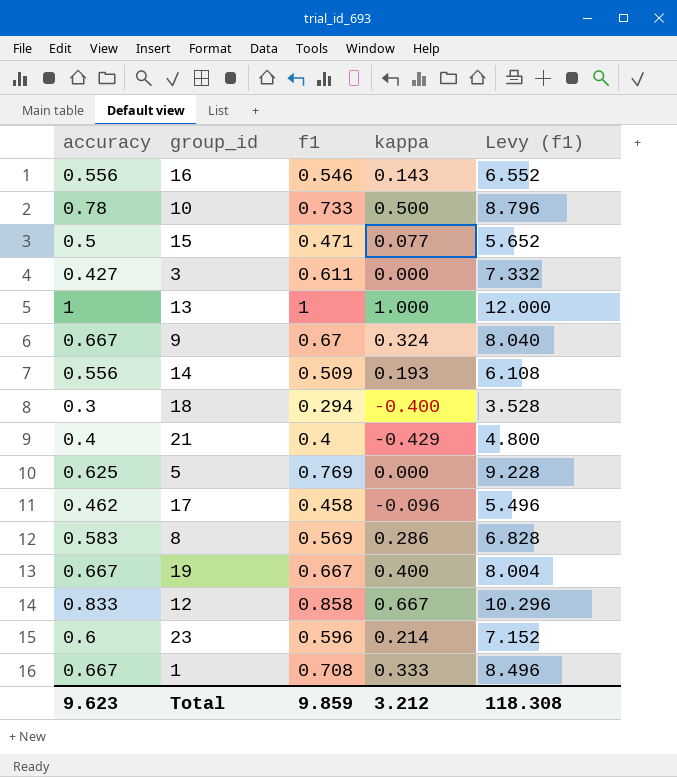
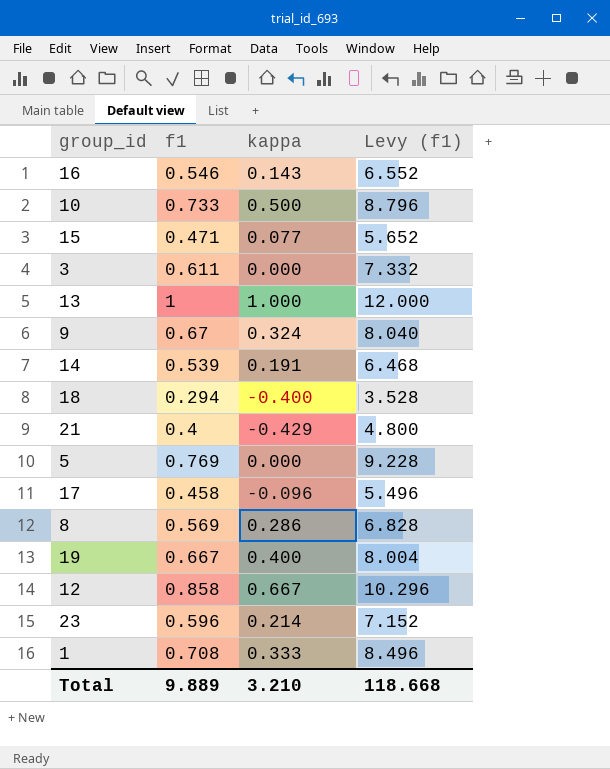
column accuracy | position: 1 -> none
14 | f1: 0.509 -> 0.539
14 | kappa: 0.193 -> 0.191
14 | Levy (f1): 6.108 -> 6.468
Total | f1: 9.859 -> 9.889
Total | kappa: 3.212 -> 3.210
Total | Levy (f1): 118.308 -> 118.668

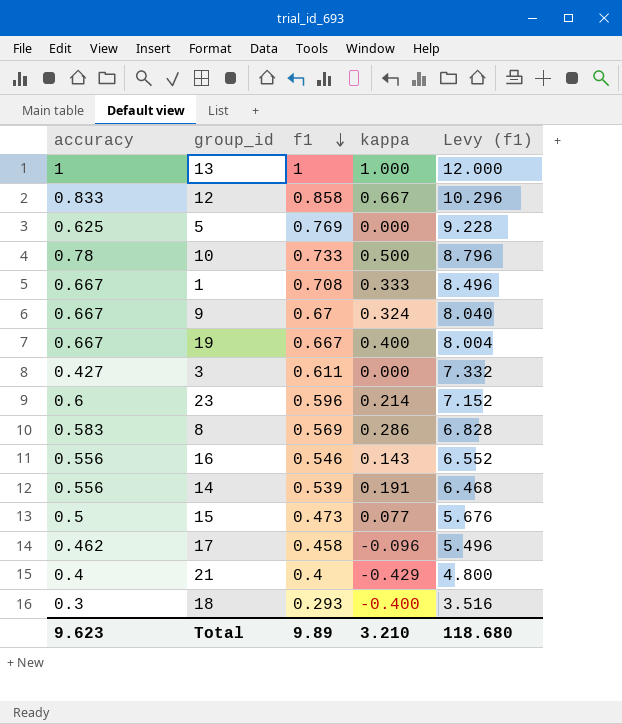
row order: none -> f1 descending
column accuracy | position: none -> 1
15 | f1: 0.471 -> 0.473
15 | Levy (f1): 5.652 -> 5.676
18 | f1: 0.294 -> 0.293
18 | Levy (f1): 3.528 -> 3.516
Total | f1: 9.889 -> 9.89
Total | Levy (f1): 118.668 -> 118.680

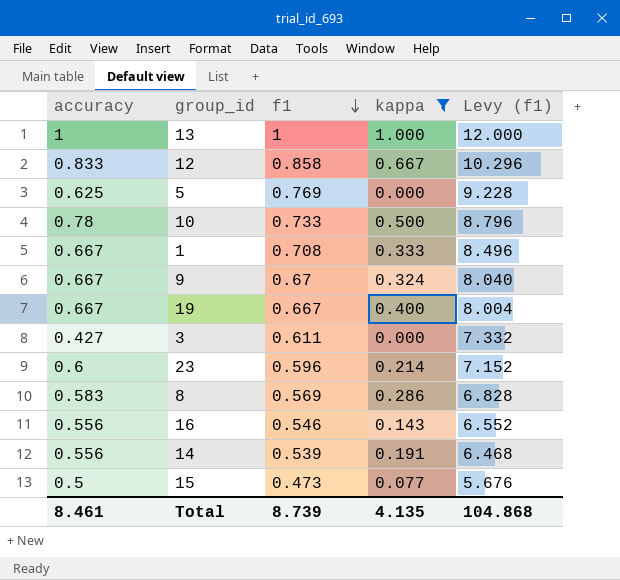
filter: none -> kappa >= 0.000
Total | accuracy: 9.623 -> 8.461
Total | f1: 9.89 -> 8.739
Total | kappa: 3.210 -> 4.135
Total | Levy (f1): 118.680 -> 104.868

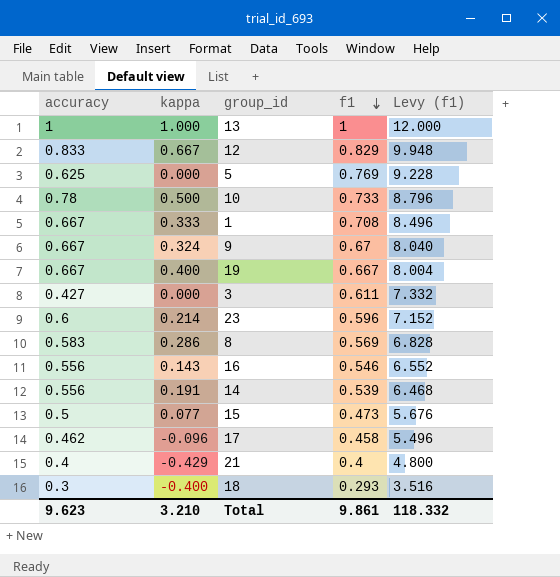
filter: kappa >= 0.000 -> none
column kappa | position: 4 -> 2
12 | f1: 0.858 -> 0.829
12 | Levy (f1): 10.296 -> 9.948
Total | accuracy: 8.461 -> 9.623
Total | kappa: 4.135 -> 3.210
Total | f1: 8.739 -> 9.861
Total | Levy (f1): 104.868 -> 118.332

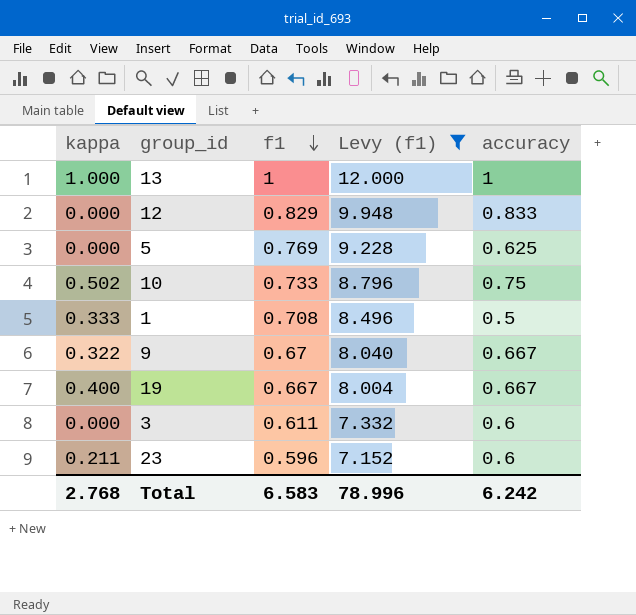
filter: none -> Levy (f1) >= 7.152
column accuracy | position: 1 -> 5
12 | kappa: 0.667 -> 0.000
10 | kappa: 0.500 -> 0.502
10 | accuracy: 0.78 -> 0.75
1 | accuracy: 0.667 -> 0.5
9 | kappa: 0.324 -> 0.322
3 | accuracy: 0.427 -> 0.6
23 | kappa: 0.214 -> 0.211
Total | kappa: 3.210 -> 2.768
Total | f1: 9.861 -> 6.583
Total | Levy (f1): 118.332 -> 78.996
Total | accuracy: 9.623 -> 6.242

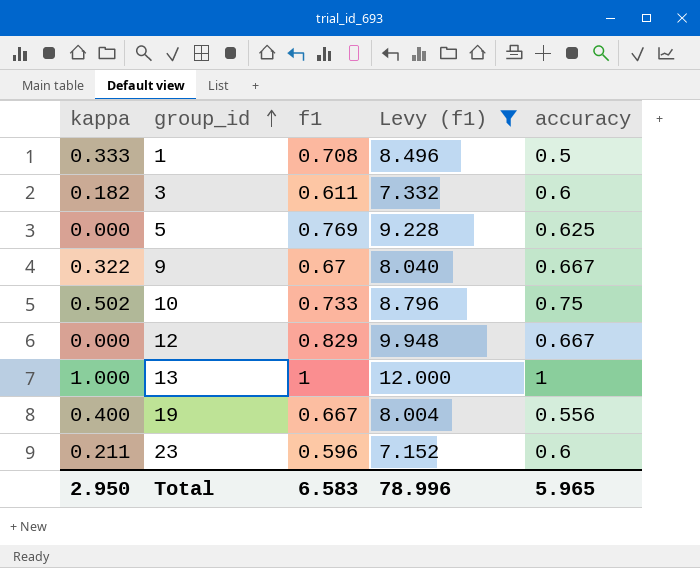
row order: f1 descending -> group_id ascending
3 | kappa: 0.000 -> 0.182
12 | accuracy: 0.833 -> 0.667
19 | accuracy: 0.667 -> 0.556
Total | kappa: 2.768 -> 2.950
Total | accuracy: 6.242 -> 5.965

